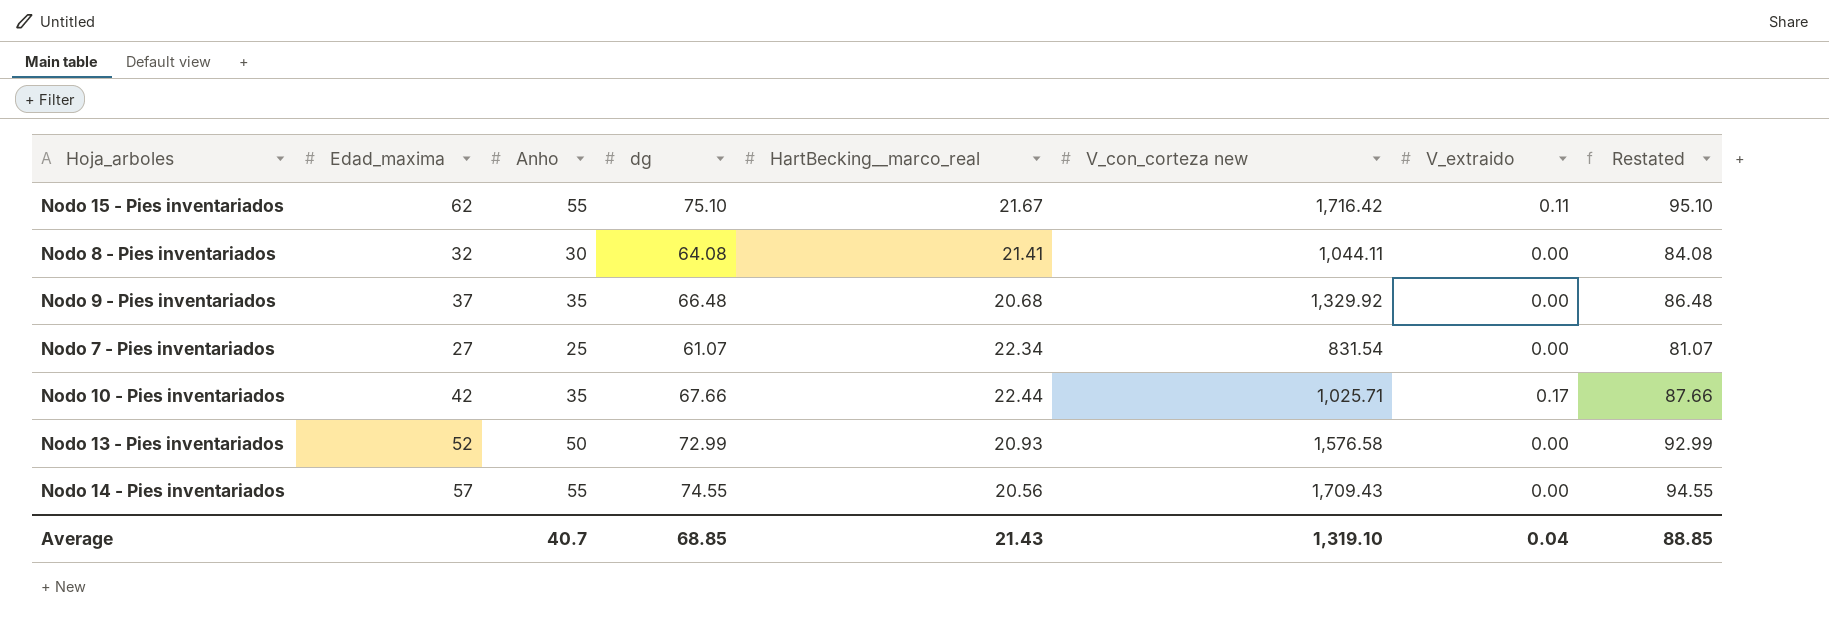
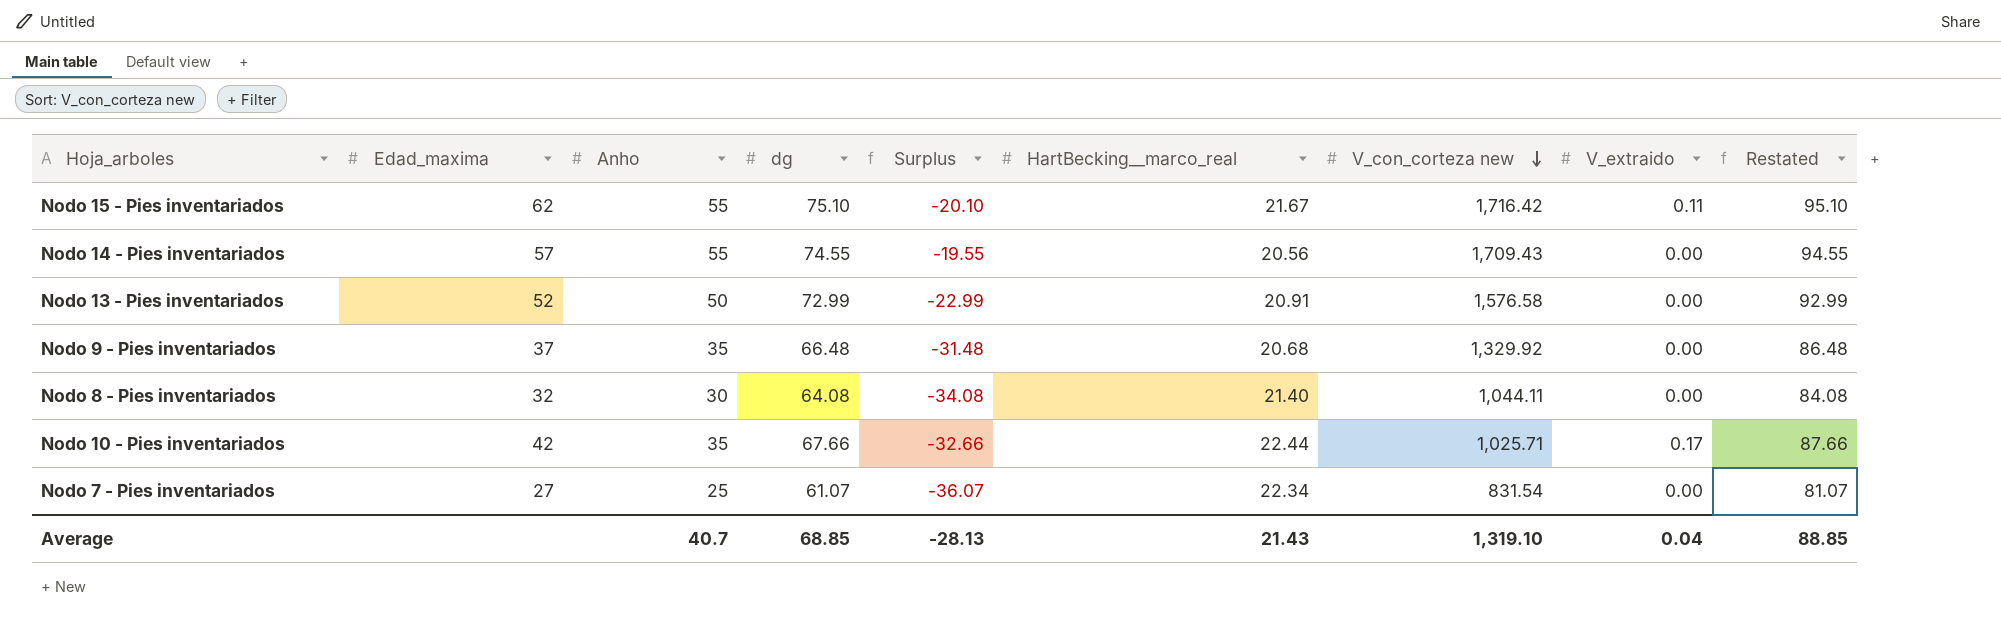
row order: none -> V_con_corteza new descending
column Surplus | formula: none -> [Anho] - [dg]
Nodo 13 - Pies inventariados | HartBecking__marco_real: 20.93 -> 20.91
Nodo 8 - Pies inventariados | HartBecking__marco_real: 21.41 -> 21.40

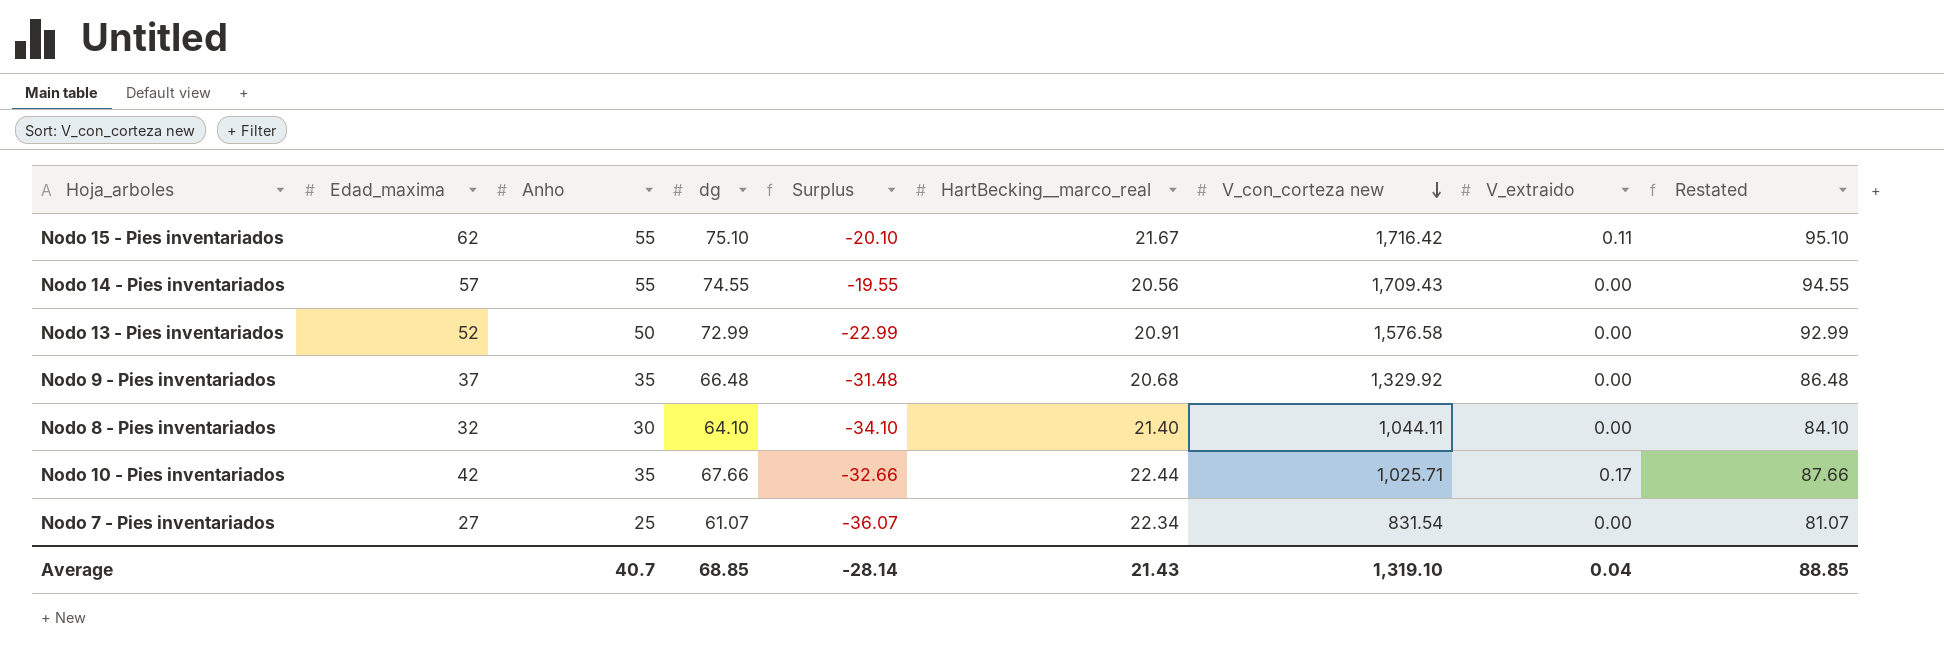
Nodo 8 - Pies inventariados | dg: 64.08 -> 64.10
Nodo 8 - Pies inventariados | Surplus: -34.08 -> -34.10
Nodo 8 - Pies inventariados | Restated: 84.08 -> 84.10
Average | Surplus: -28.13 -> -28.14

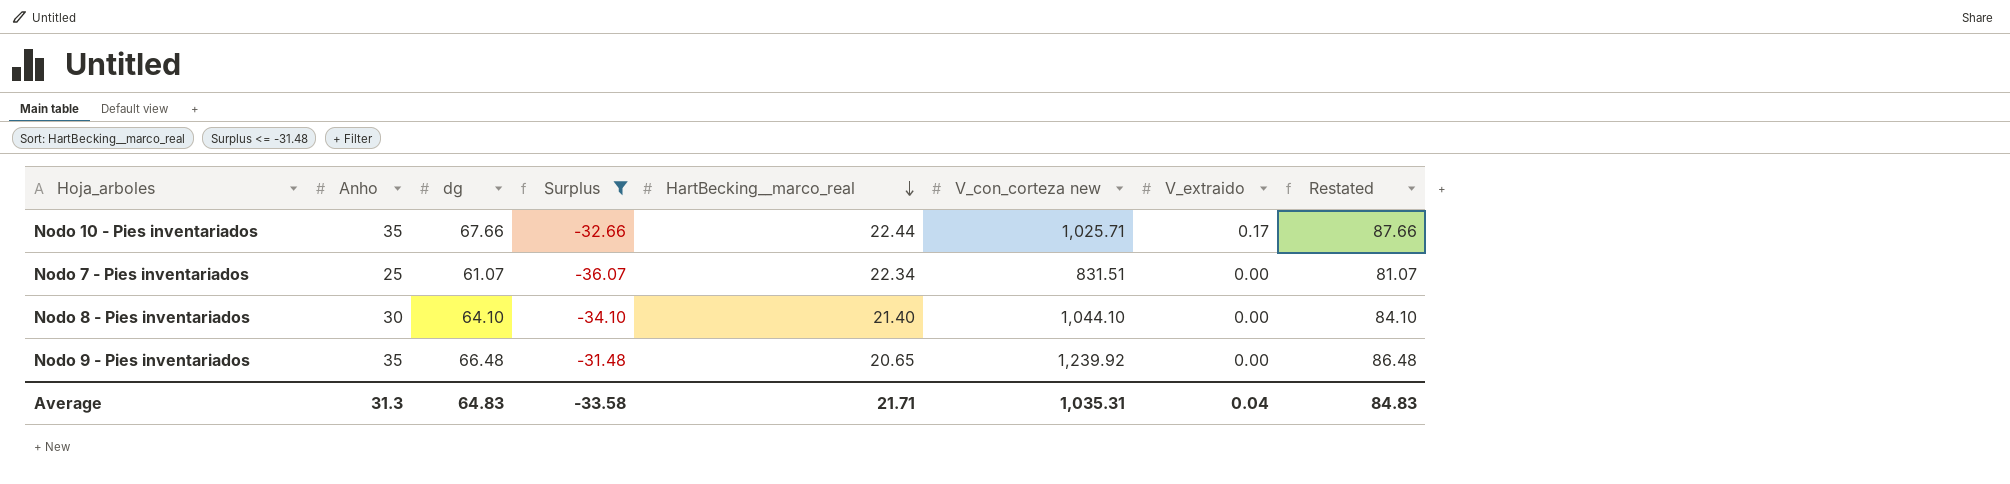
filter: none -> Surplus <= -31.48
row order: V_con_corteza new descending -> HartBecking__marco_real descending
column Edad_maxima | position: 2 -> none
Nodo 7 - Pies inventariados | V_con_corteza new: 831.54 -> 831.51
Nodo 8 - Pies inventariados | V_con_corteza new: 1,044.11 -> 1,044.10
Nodo 9 - Pies inventariados | HartBecking__marco_real: 20.68 -> 20.65
Nodo 9 - Pies inventariados | V_con_corteza new: 1,329.92 -> 1,239.92
Average | Anho: 40.7 -> 31.3
Average | dg: 68.85 -> 64.83
Average | Surplus: -28.14 -> -33.58
Average | HartBecking__marco_real: 21.43 -> 21.71
Average | V_con_corteza new: 1,319.10 -> 1,035.31
Average | Restated: 88.85 -> 84.83

